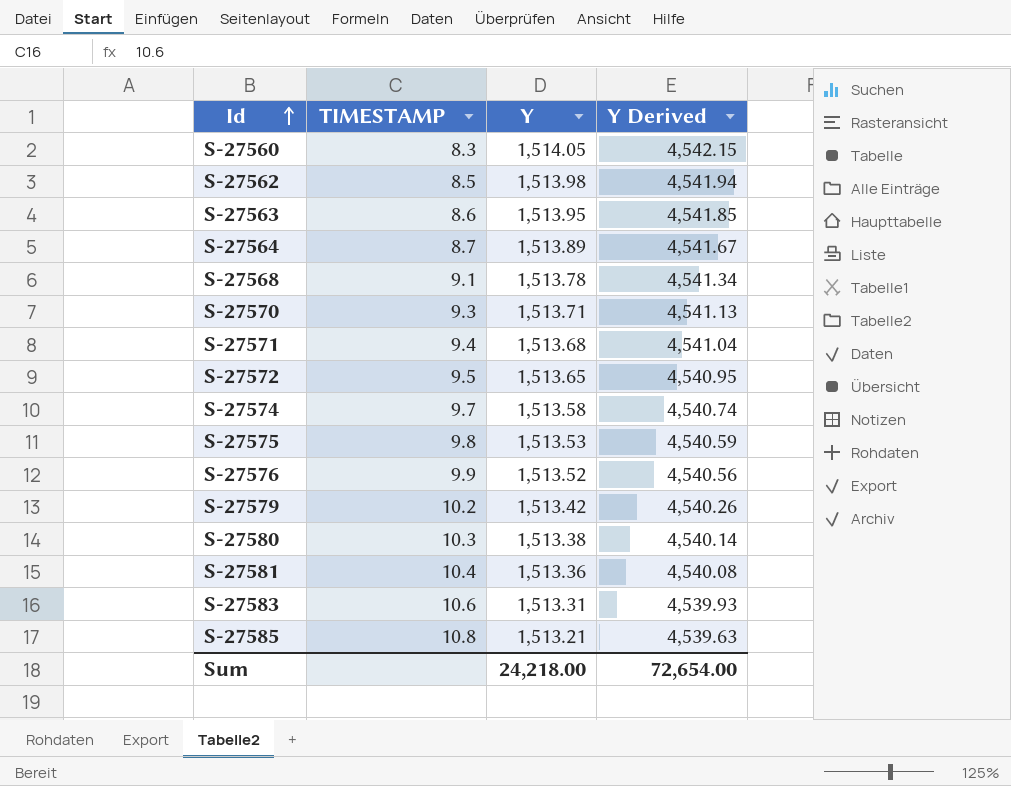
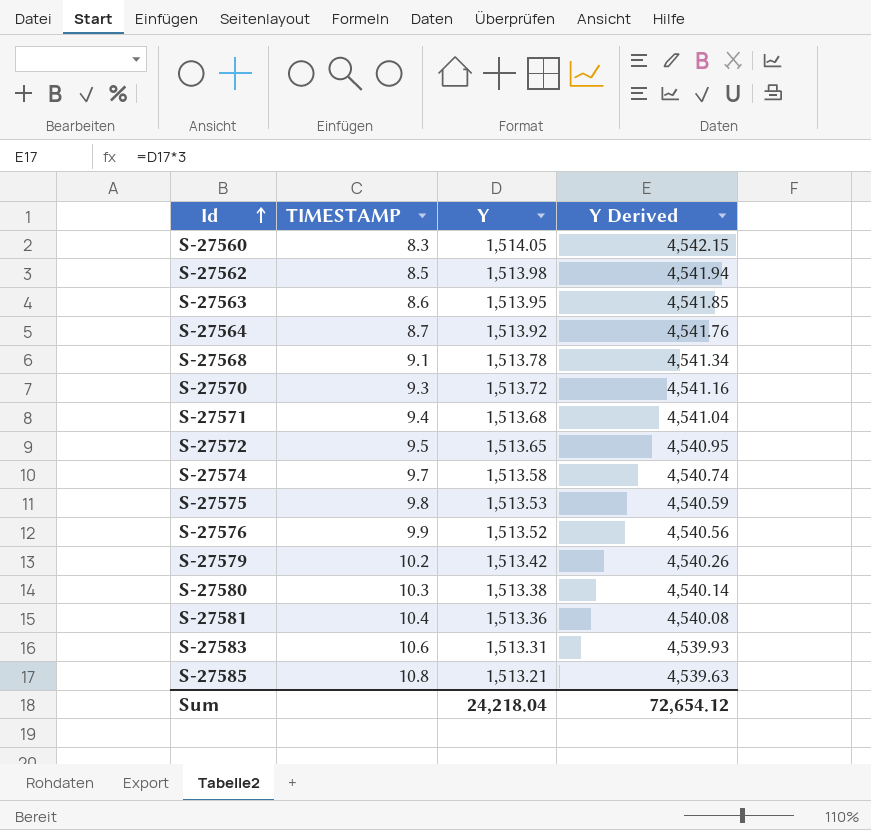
S-27564 | Y: 1,513.89 -> 1,513.92
S-27564 | Y Derived: 4,541.67 -> 4,541.76
S-27570 | Y: 1,513.71 -> 1,513.72
S-27570 | Y Derived: 4,541.13 -> 4,541.16
Sum | Y: 24,218.00 -> 24,218.04
Sum | Y Derived: 72,654.00 -> 72,654.12

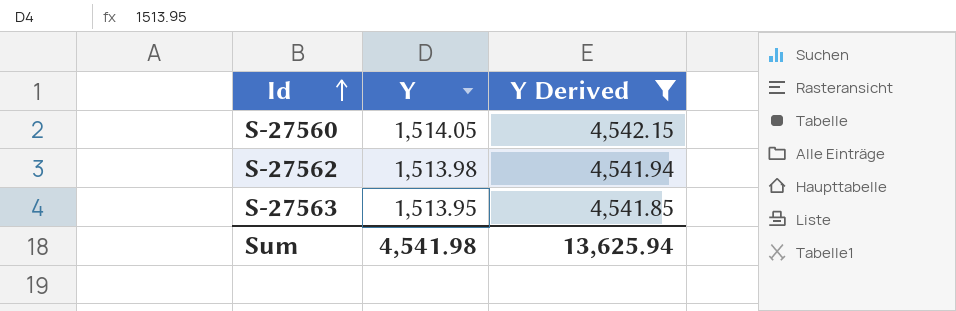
filter: none -> Y Derived >= 4,541.85
column TIMESTAMP | position: 2 -> none
Sum | Y: 24,218.04 -> 4,541.98
Sum | Y Derived: 72,654.12 -> 13,625.94

